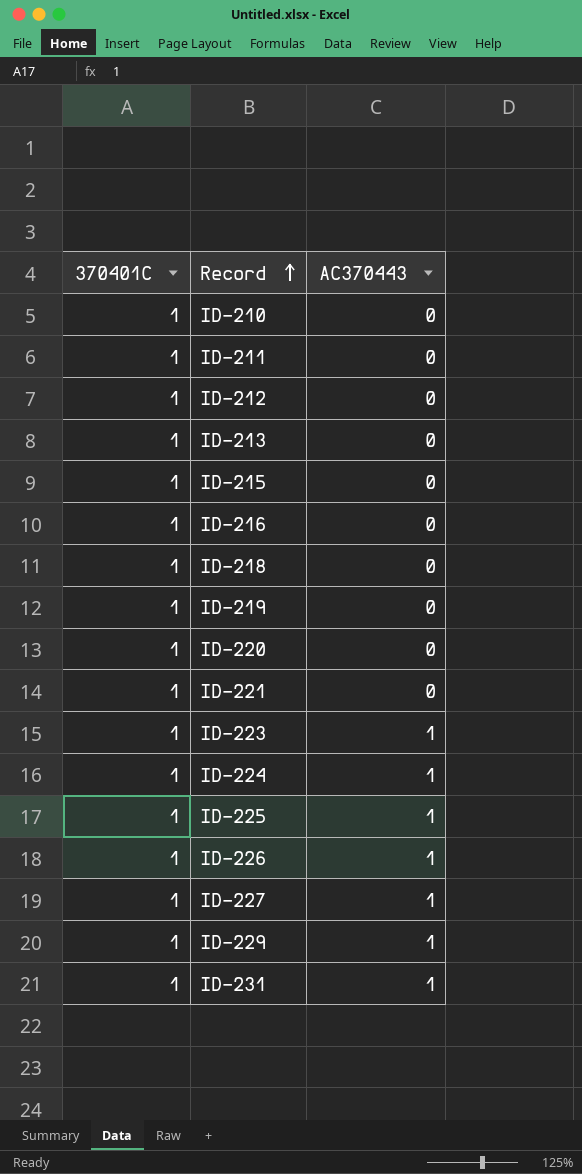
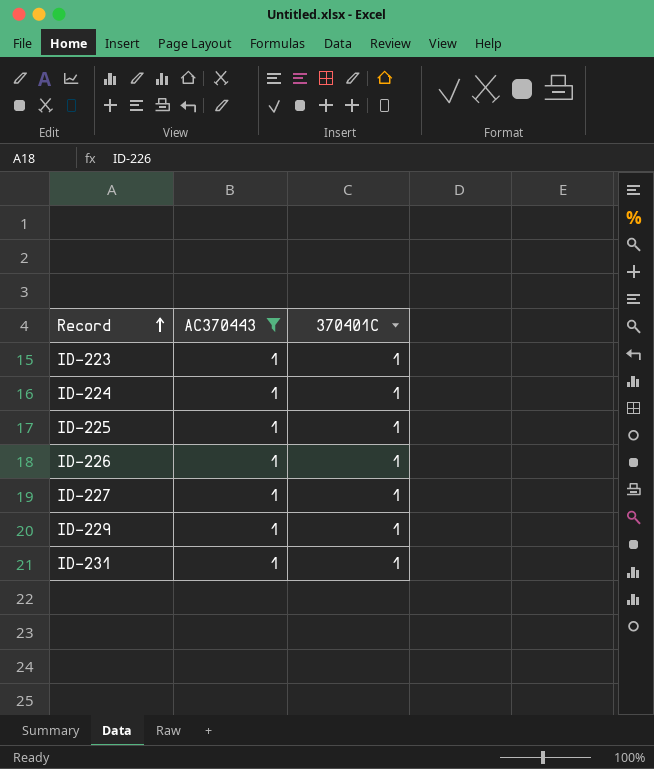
filter: none -> AC370443 = 1
column 370401C | position: 1 -> 3

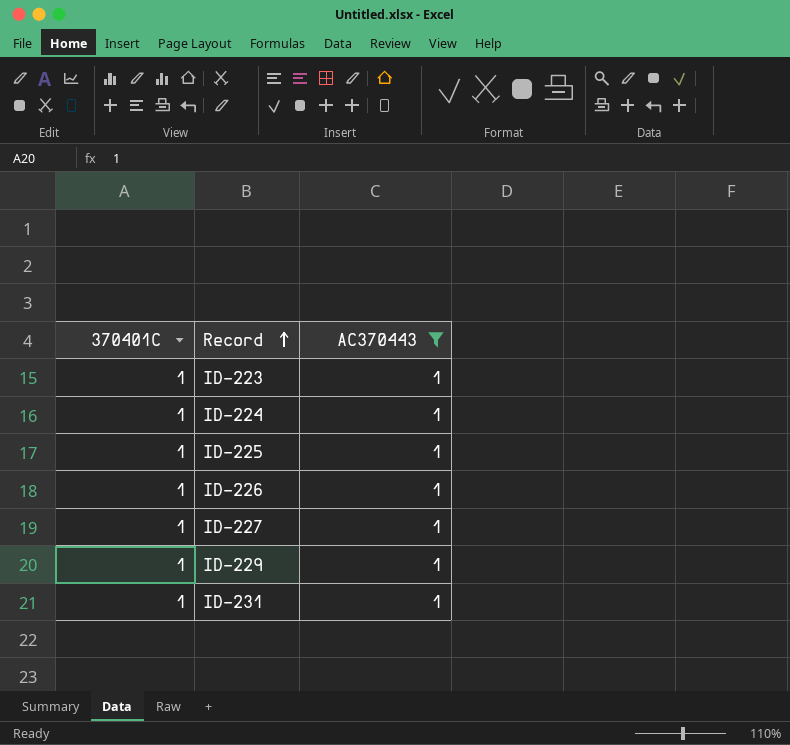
column 370401C | position: 3 -> 1

